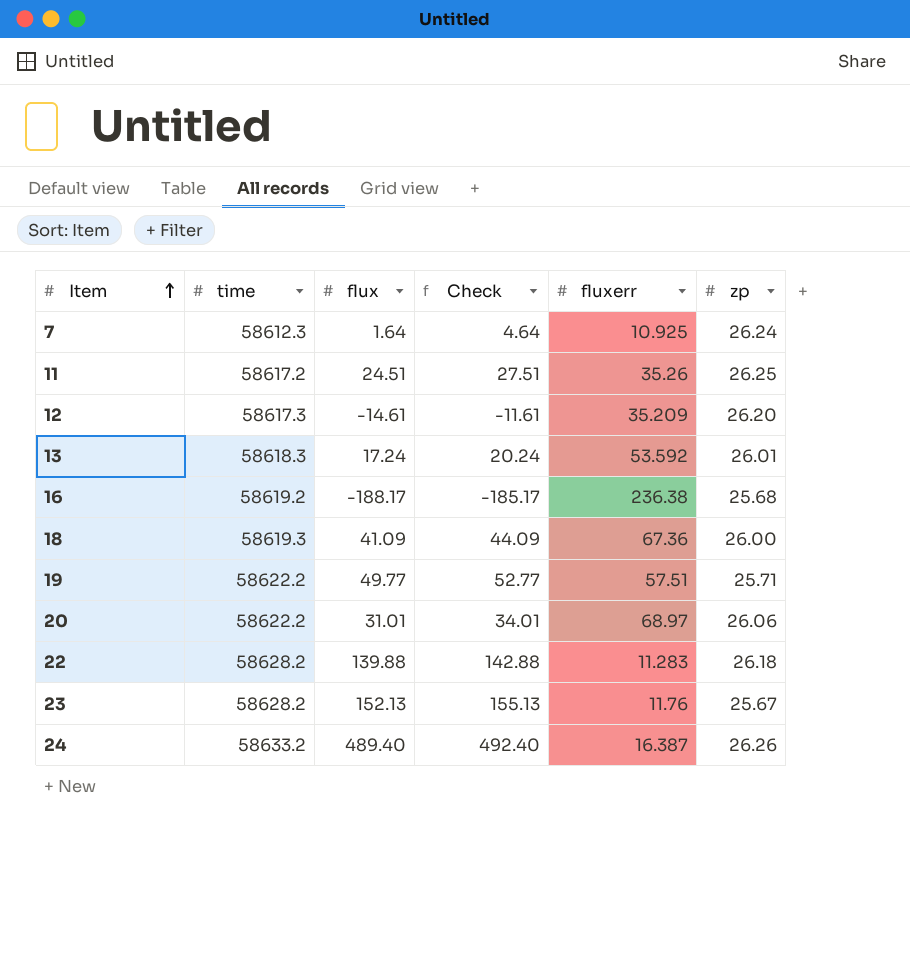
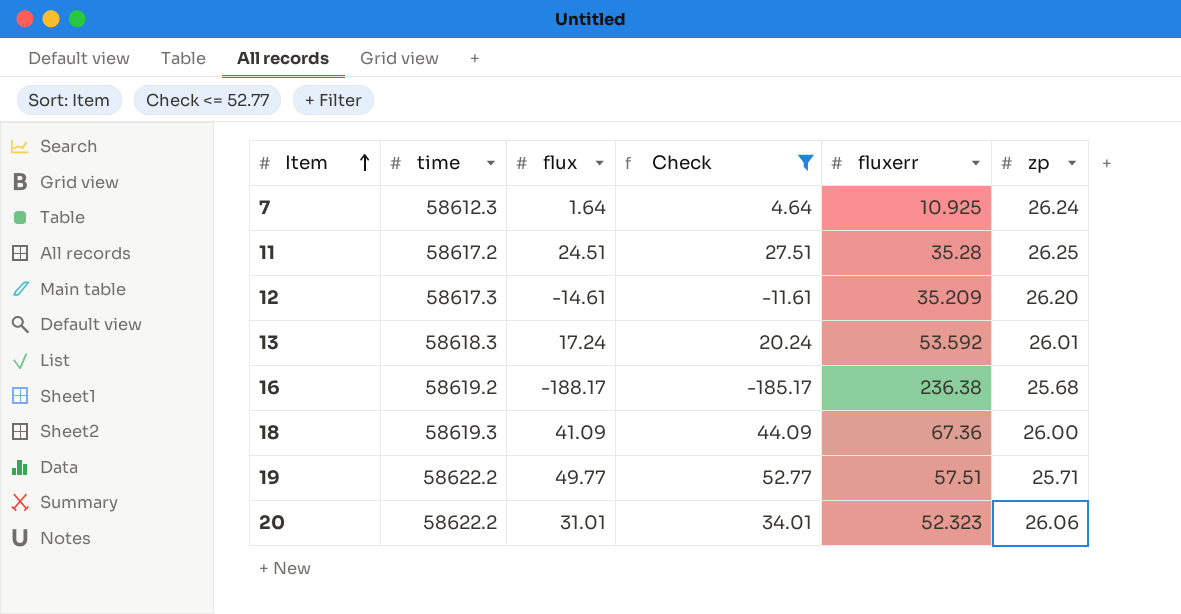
filter: none -> Check <= 52.77
11 | fluxerr: 35.26 -> 35.28
20 | fluxerr: 68.97 -> 52.323

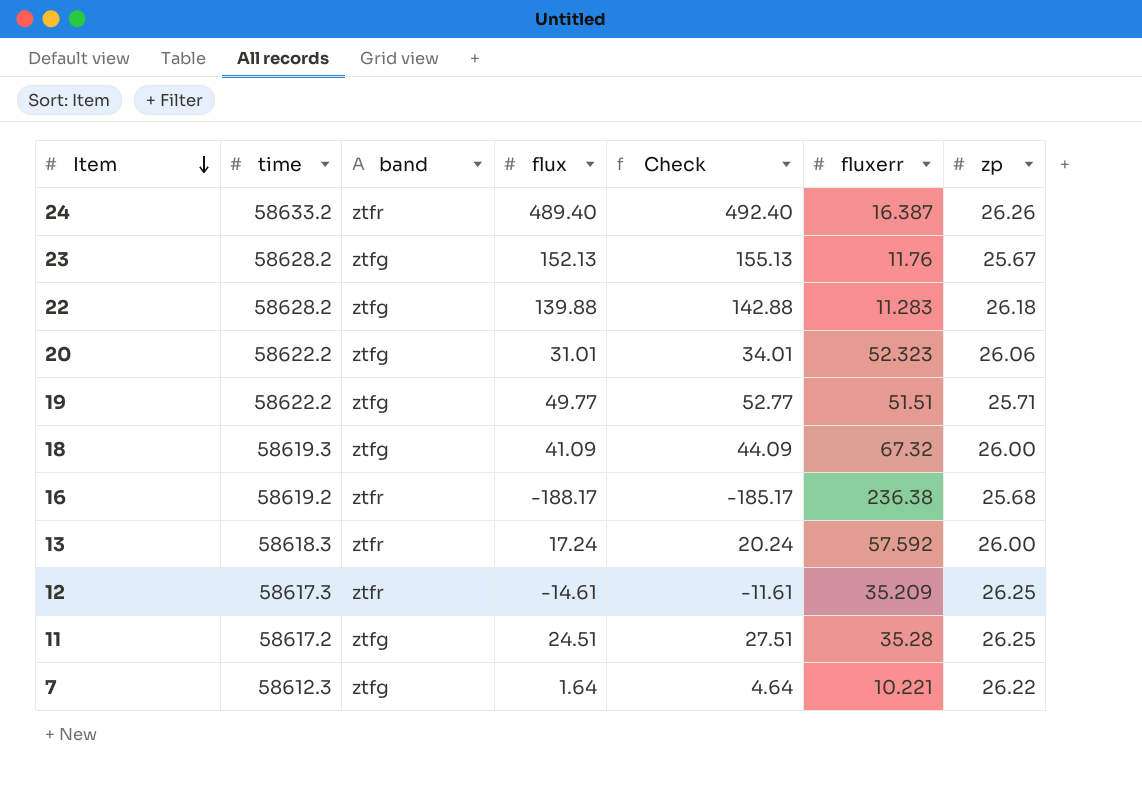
filter: Check <= 52.77 -> none
row order: Item ascending -> Item descending
column band | position: none -> 3
19 | fluxerr: 57.51 -> 51.51
18 | fluxerr: 67.36 -> 67.32
13 | fluxerr: 53.592 -> 57.592
13 | zp: 26.01 -> 26.00
12 | zp: 26.20 -> 26.25
7 | fluxerr: 10.925 -> 10.221
7 | zp: 26.24 -> 26.22

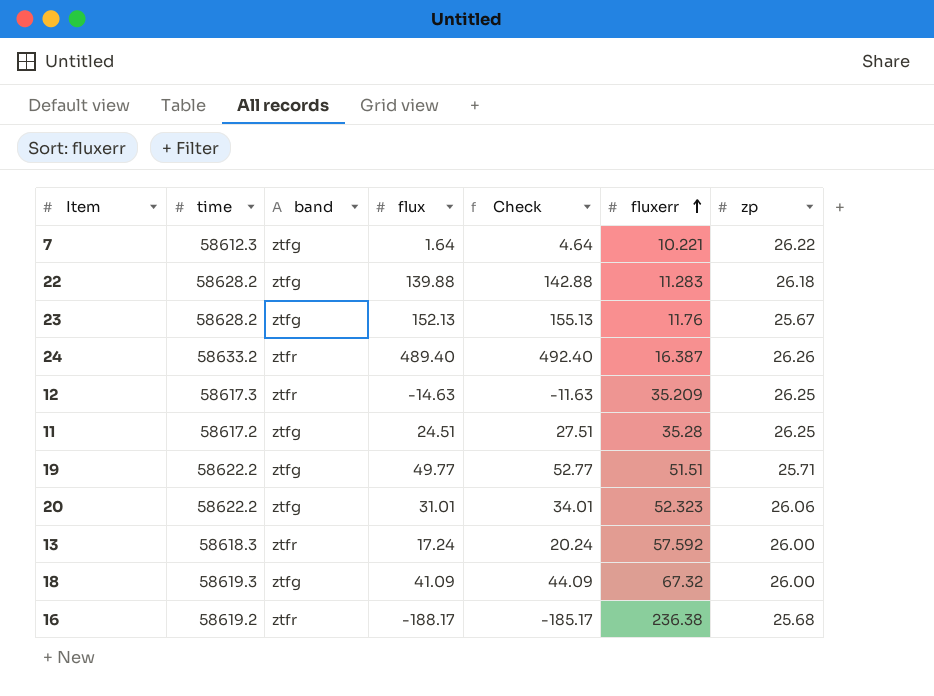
row order: Item descending -> fluxerr ascending
12 | flux: -14.61 -> -14.63
12 | Check: -11.61 -> -11.63

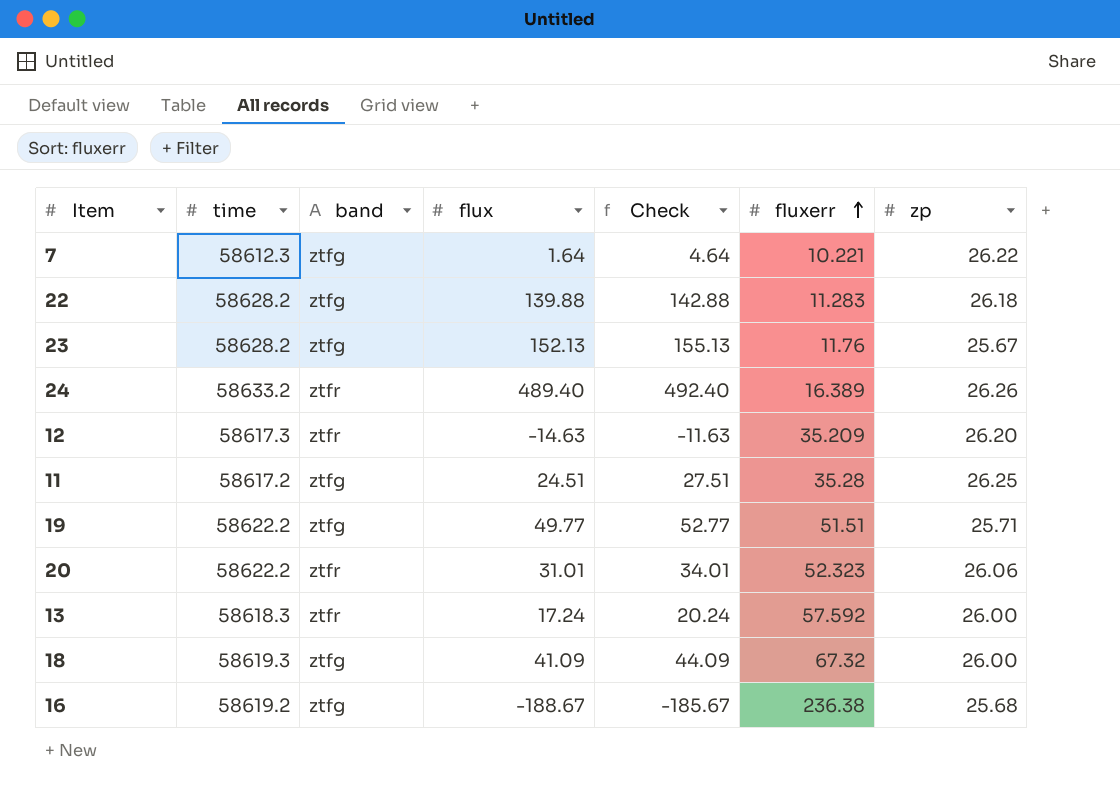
24 | fluxerr: 16.387 -> 16.389
12 | zp: 26.25 -> 26.20
20 | band: ztfg -> ztfr
16 | band: ztfr -> ztfg
16 | flux: -188.17 -> -188.67
16 | Check: -185.17 -> -185.67

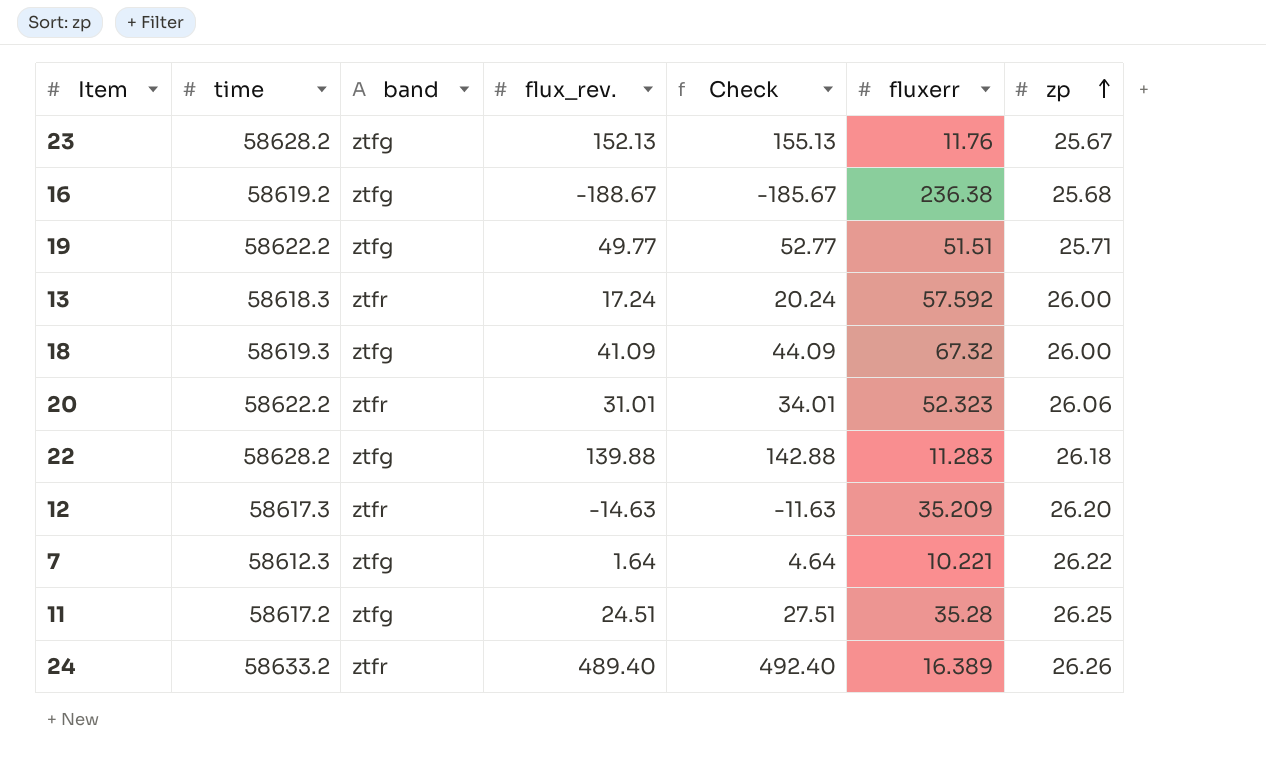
row order: fluxerr ascending -> zp ascending
column name: flux -> flux_rev.

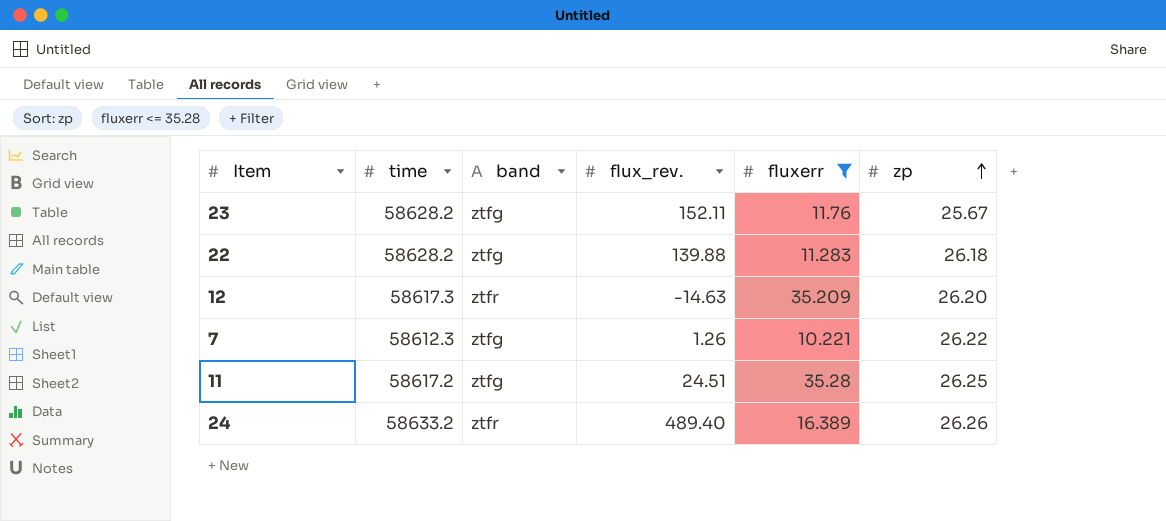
filter: none -> fluxerr <= 35.28
column Check | formula: [flux_rev.] + 3 -> none
23 | flux_rev.: 152.13 -> 152.11
7 | flux_rev.: 1.64 -> 1.26

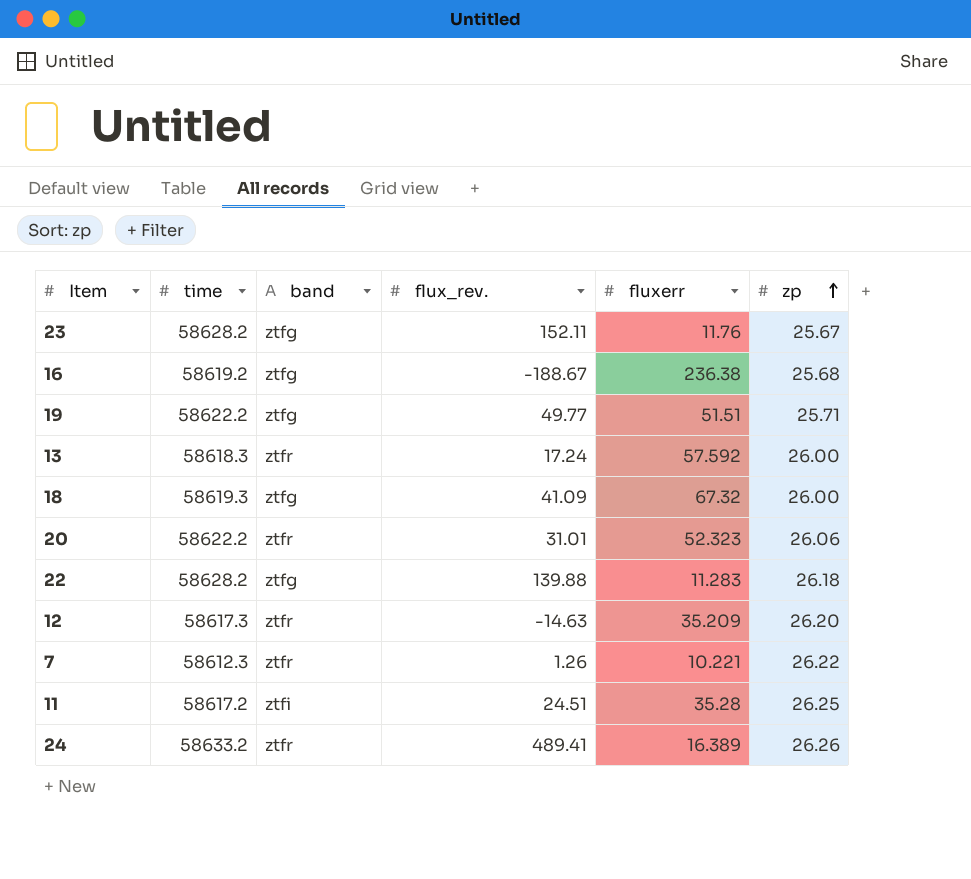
filter: fluxerr <= 35.28 -> none
7 | band: ztfg -> ztfr
11 | band: ztfg -> ztfi
24 | flux_rev.: 489.40 -> 489.41

